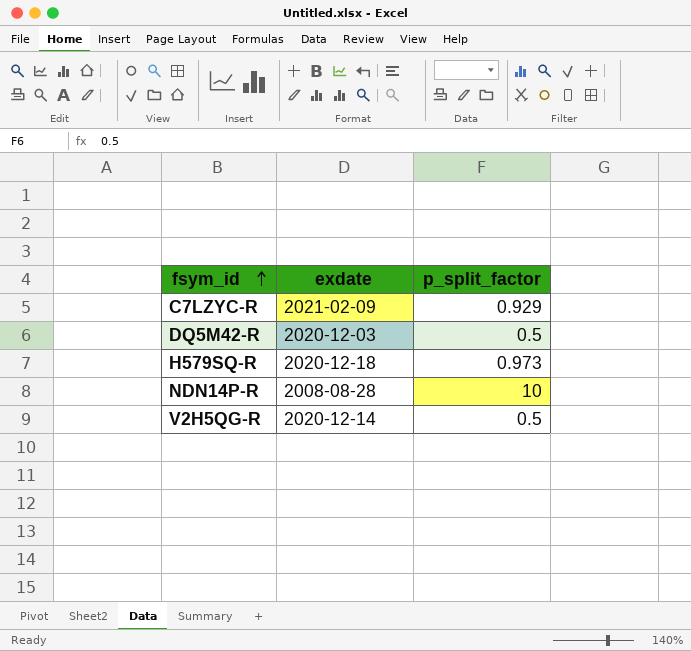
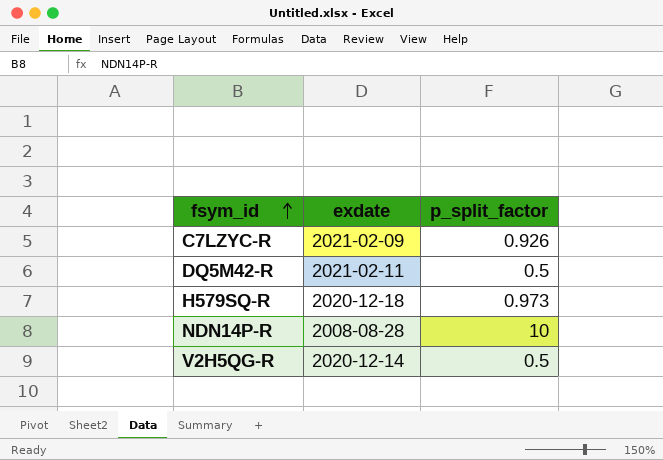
C7LZYC-R | p_split_factor: 0.929 -> 0.926
DQ5M42-R | exdate: 2020-12-03 -> 2021-02-11

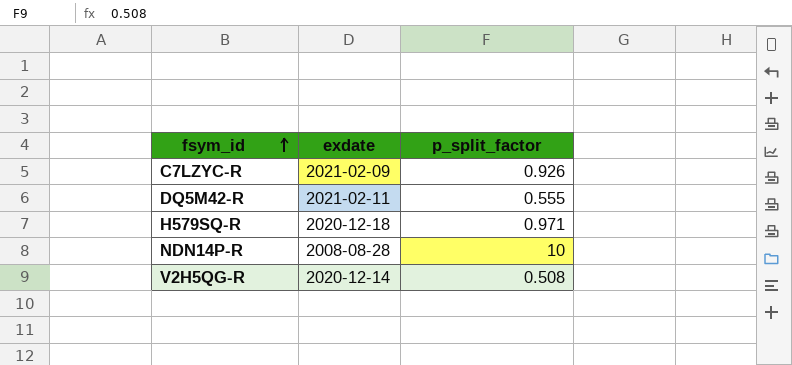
DQ5M42-R | p_split_factor: 0.5 -> 0.555
H579SQ-R | p_split_factor: 0.973 -> 0.971
V2H5QG-R | p_split_factor: 0.5 -> 0.508

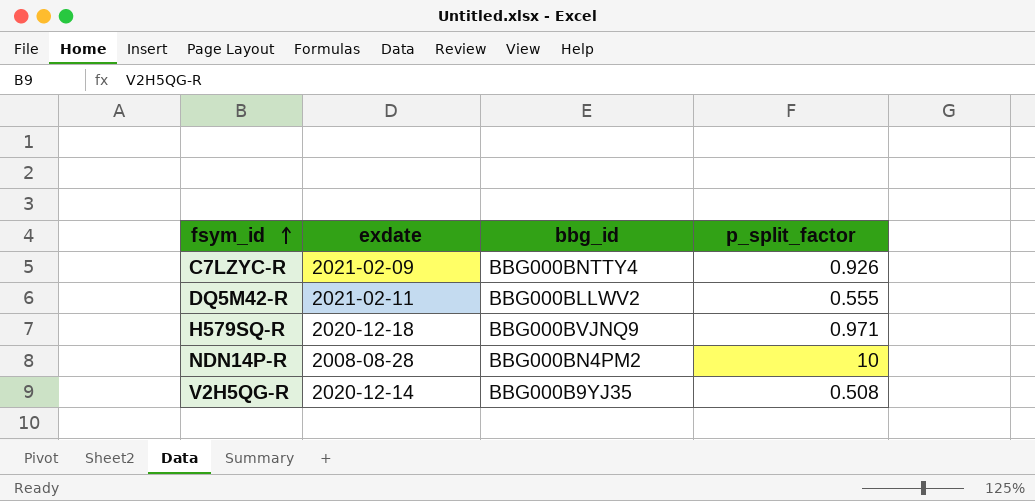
column bbg_id | position: none -> 3

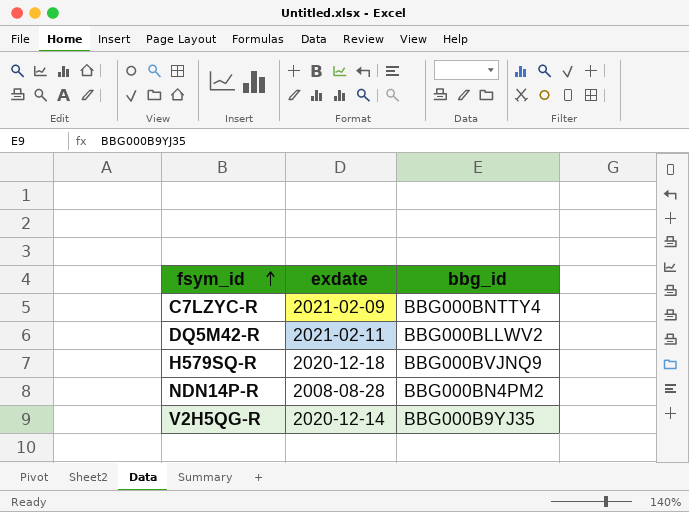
column p_split_factor | position: 4 -> none

